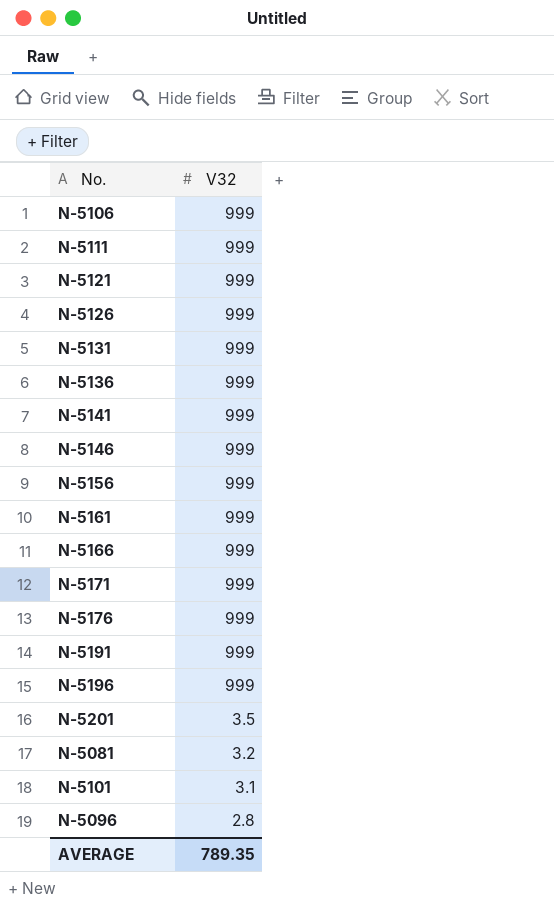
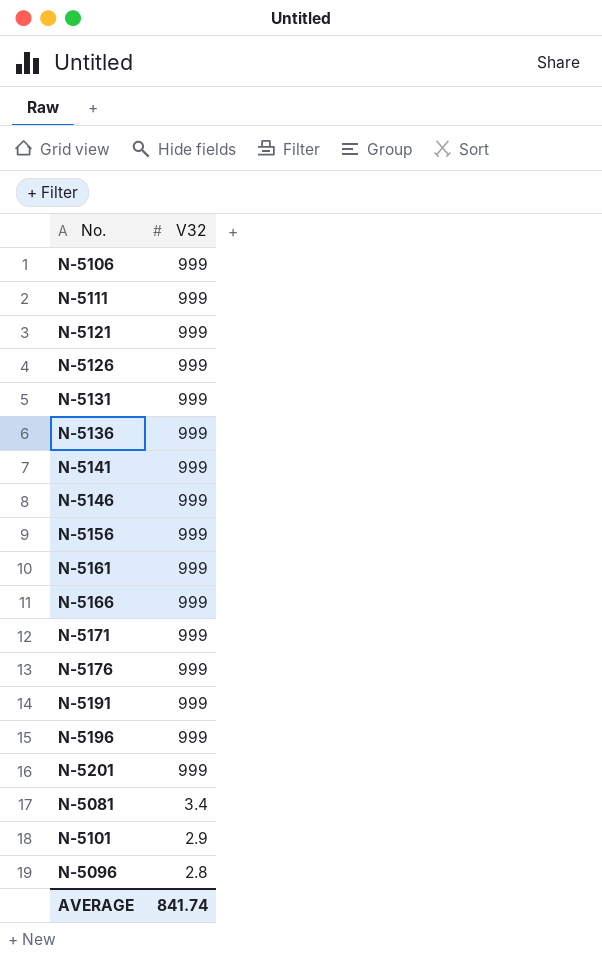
N-5201 | V32: 3.5 -> 999
N-5081 | V32: 3.2 -> 3.4
N-5101 | V32: 3.1 -> 2.9
AVERAGE | V32: 789.35 -> 841.74

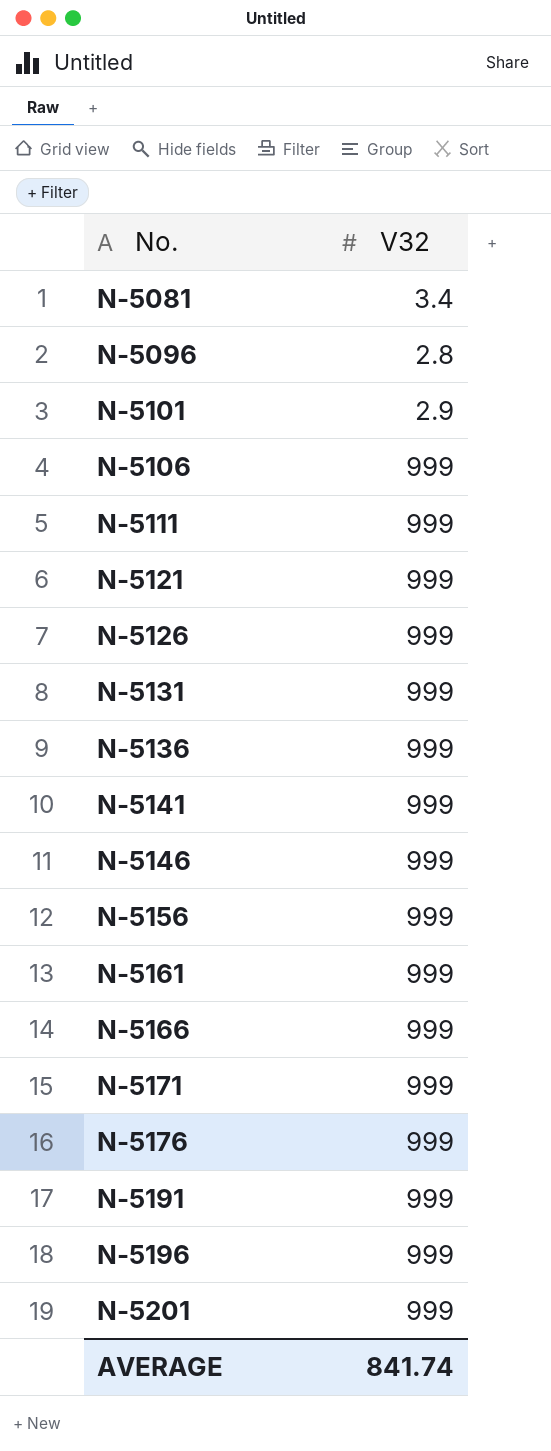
row order: V32 descending -> No. ascending

